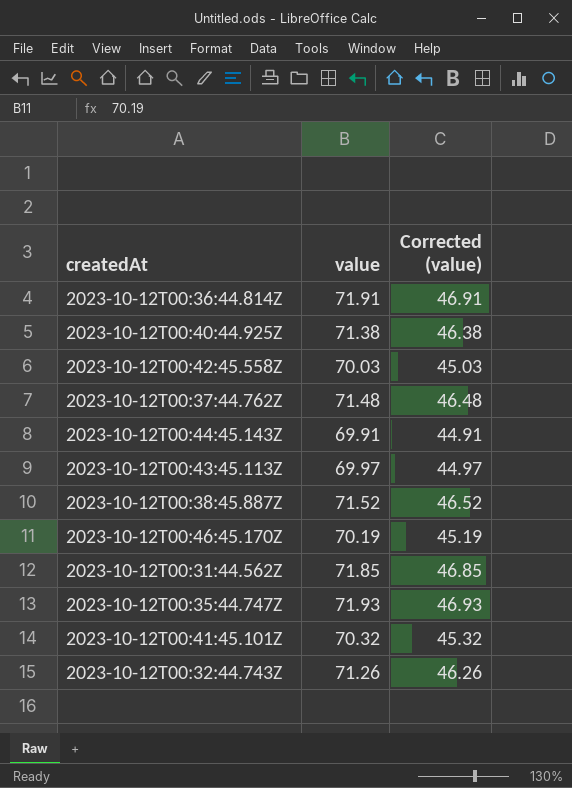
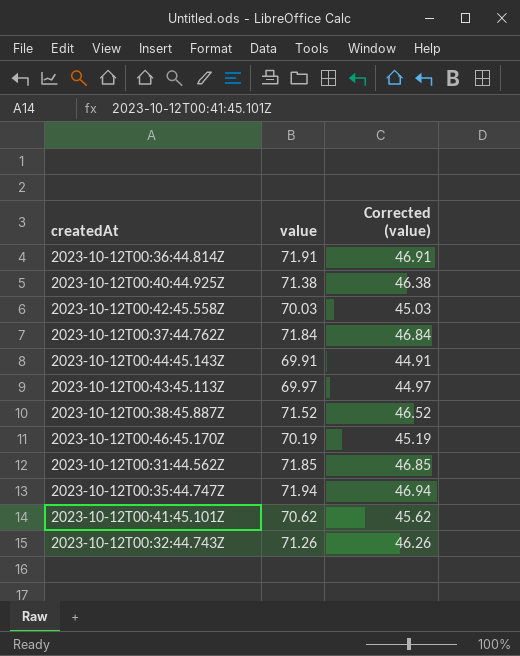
2023-10-12T00:37:44.762Z | value: 71.48 -> 71.84
2023-10-12T00:37:44.762Z | Corrected (value): 46.48 -> 46.84
2023-10-12T00:35:44.747Z | value: 71.93 -> 71.94
2023-10-12T00:35:44.747Z | Corrected (value): 46.93 -> 46.94
2023-10-12T00:41:45.101Z | value: 70.32 -> 70.62
2023-10-12T00:41:45.101Z | Corrected (value): 45.32 -> 45.62

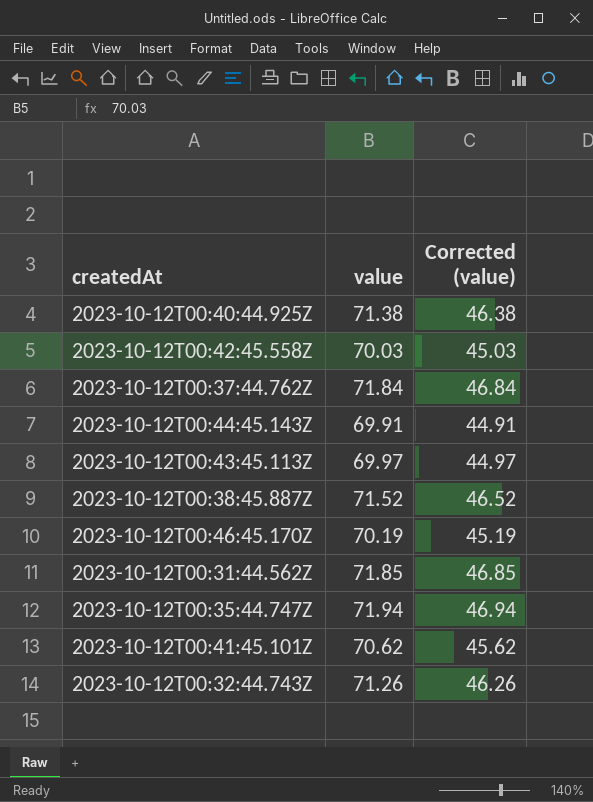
row 2023-10-12T00:36:44.814Z: 71.91 | 46.91 -> none

